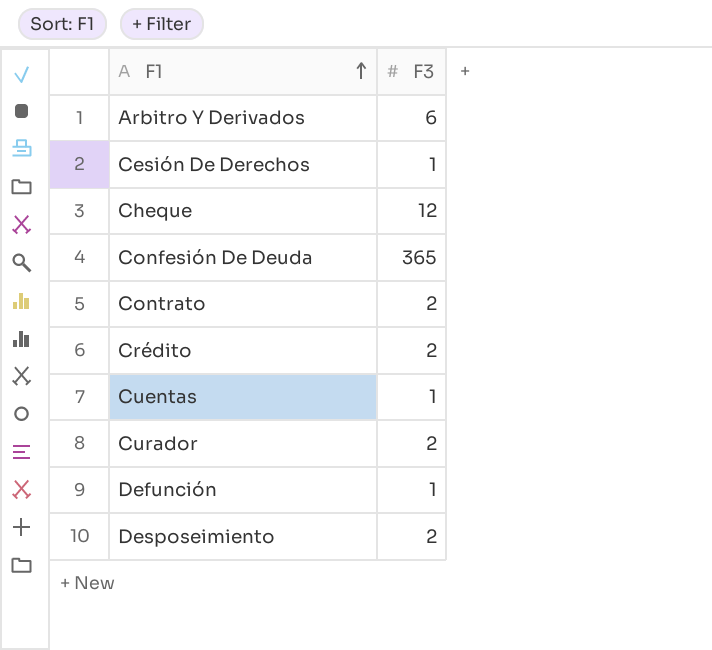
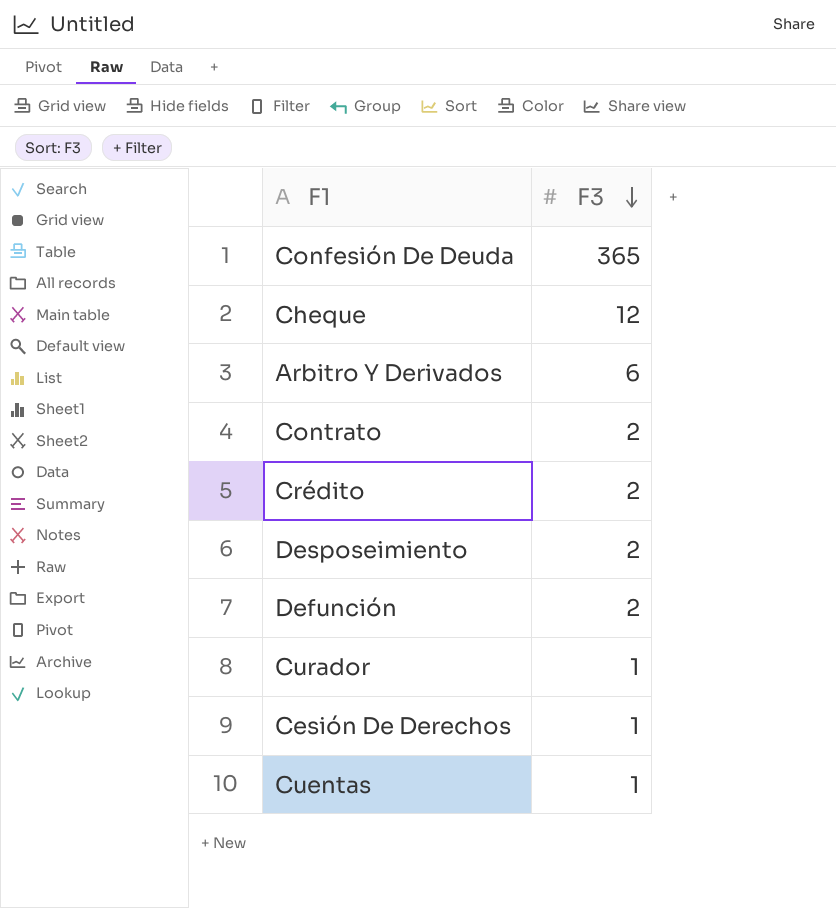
row order: F1 ascending -> F3 descending
Defunción | F3: 1 -> 2
Curador | F3: 2 -> 1

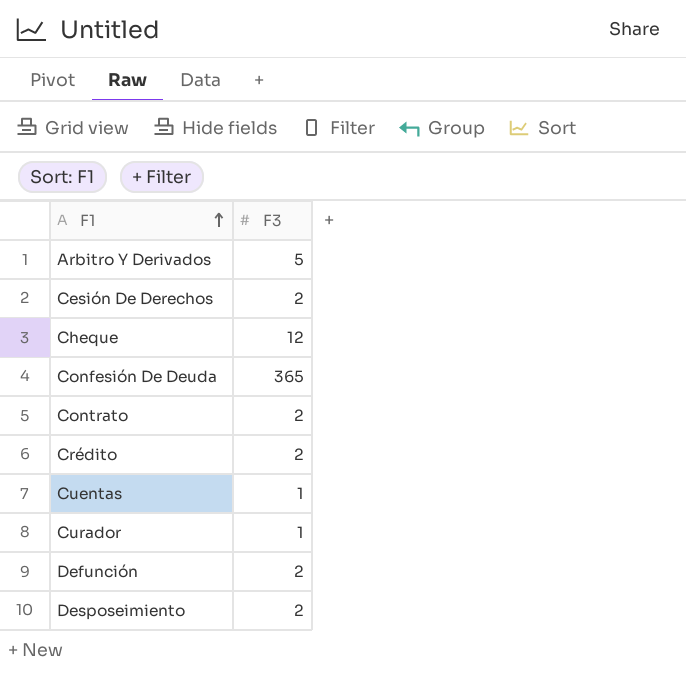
row order: F3 descending -> F1 ascending
Arbitro Y Derivados | F3: 6 -> 5
Cesión De Derechos | F3: 1 -> 2

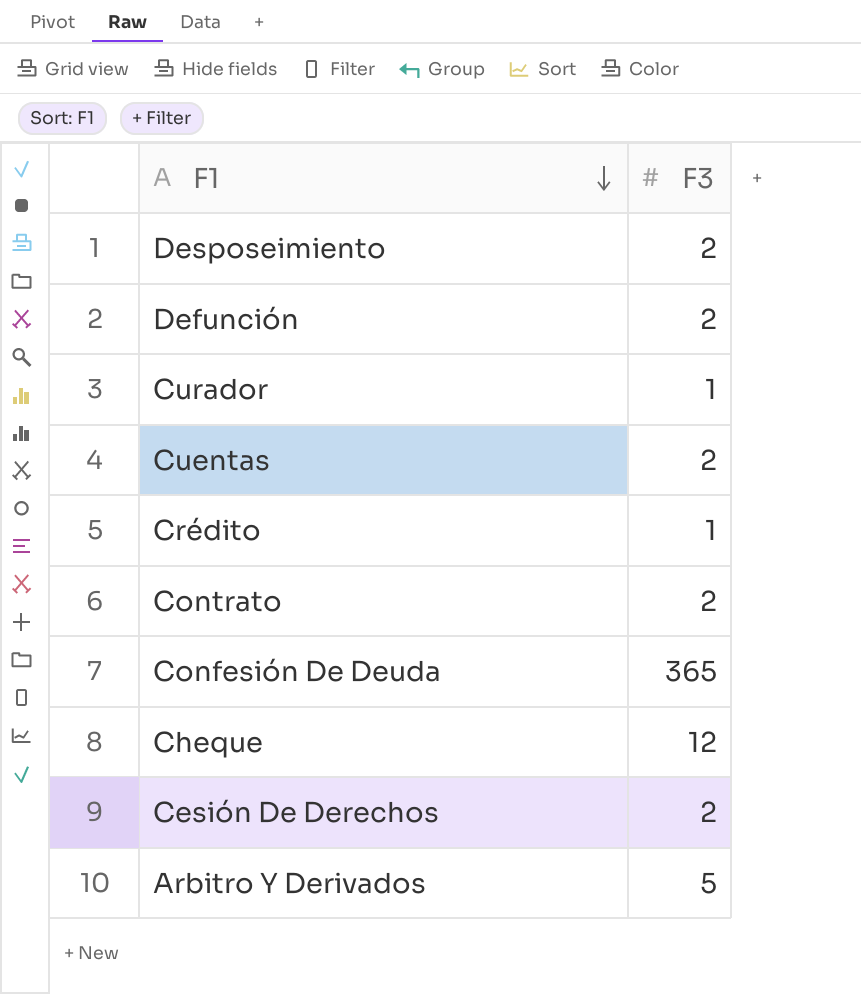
row order: F1 ascending -> F1 descending
Cuentas | F3: 1 -> 2
Crédito | F3: 2 -> 1

